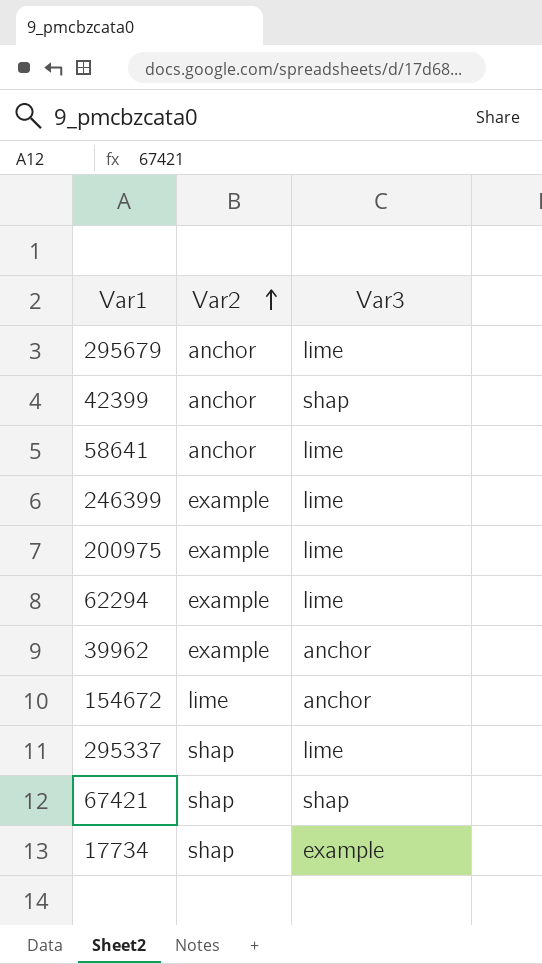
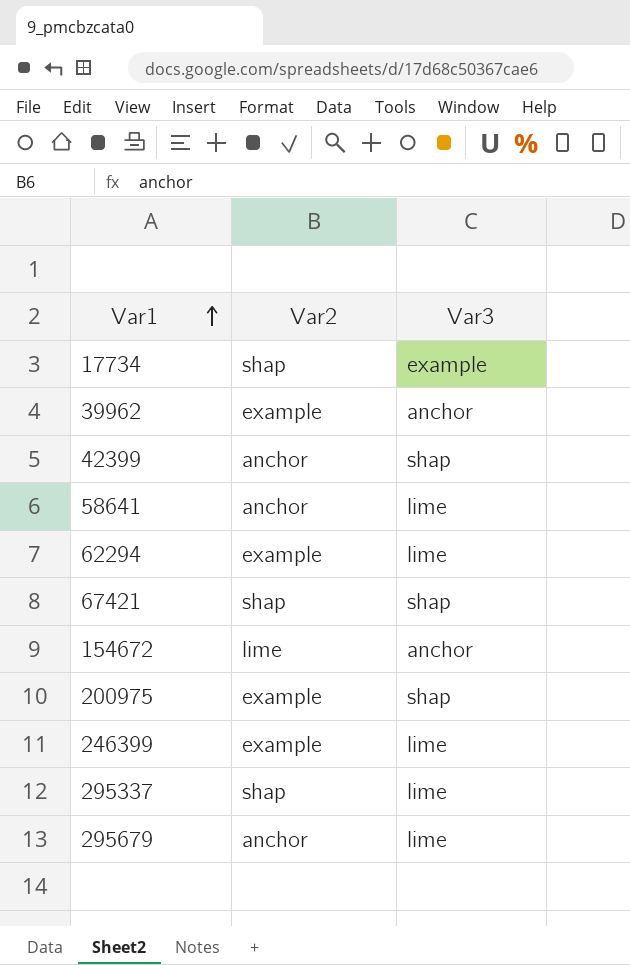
row order: Var2 ascending -> Var1 ascending
200975 | Var3: lime -> shap

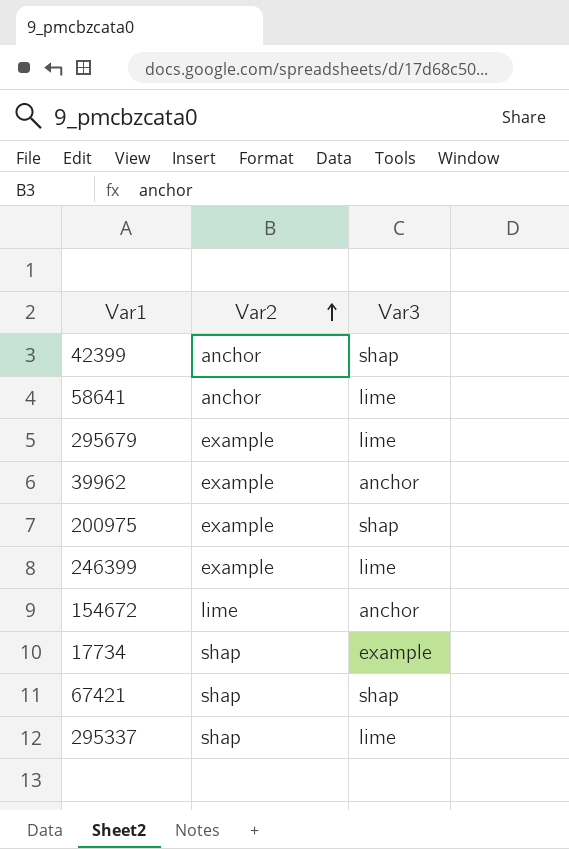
row order: Var1 ascending -> Var2 ascending
row 62294: example | lime -> none
295679 | Var2: anchor -> example

